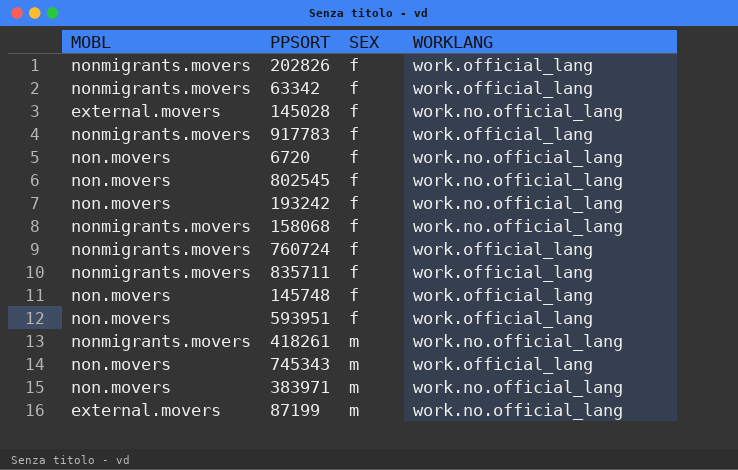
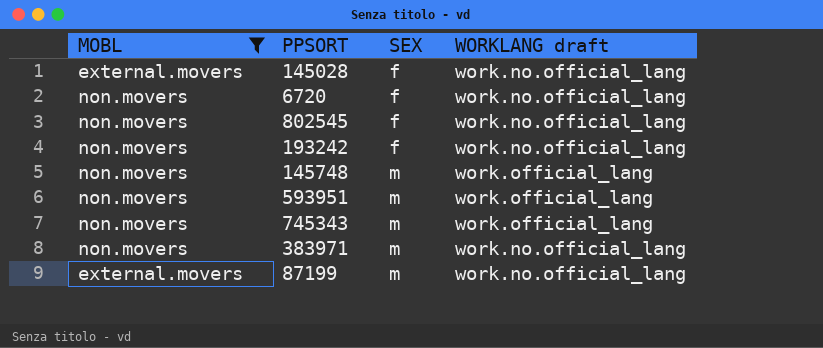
filter: none -> MOBL != nonmigrants.movers
column name: WORKLANG -> WORKLANG draft
145748 | SEX: f -> m
593951 | SEX: f -> m

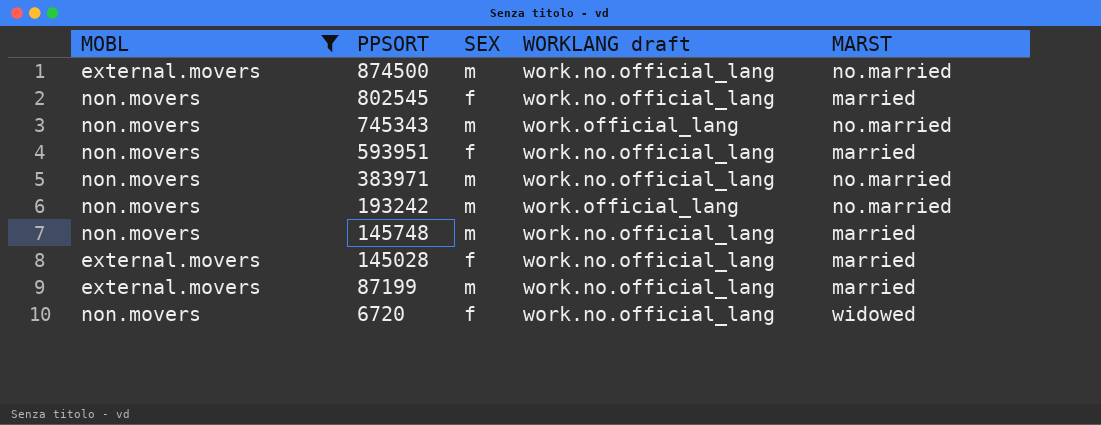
row order: SEX ascending -> PPSORT descending
column MARST | position: none -> 5
row 874500: none -> external.movers | m | work.no.official_lang | no.married
593951 | SEX: m -> f
593951 | WORKLANG draft: work.official_lang -> work.no.official_lang
193242 | SEX: f -> m
193242 | WORKLANG draft: work.no.official_lang -> work.official_lang
145748 | WORKLANG draft: work.official_lang -> work.no.official_lang

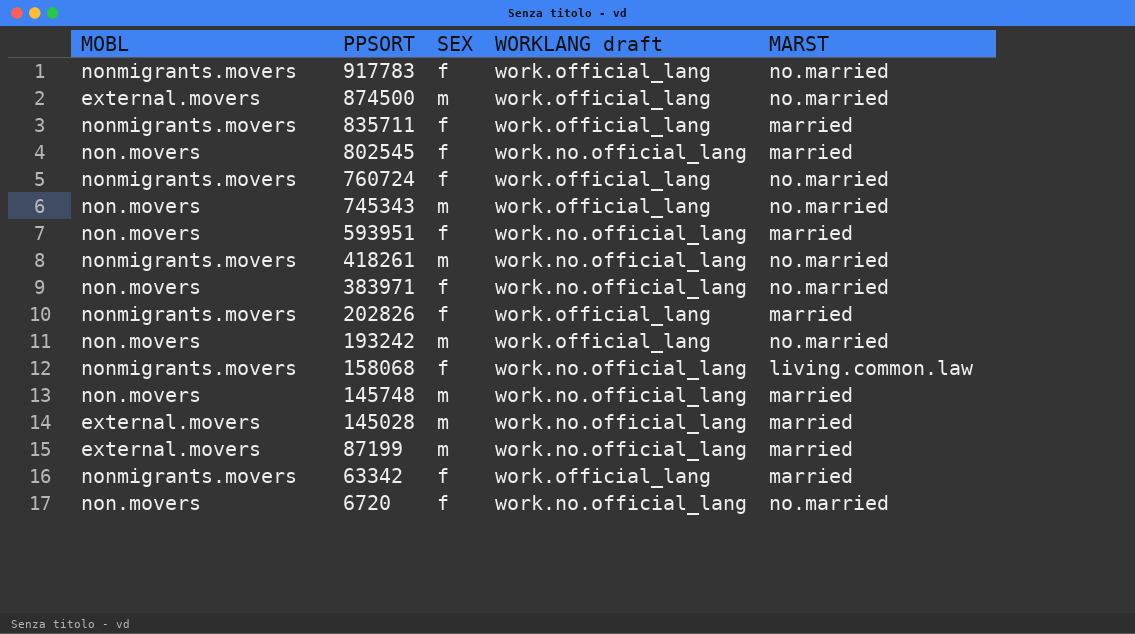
filter: MOBL != nonmigrants.movers -> none
874500 | WORKLANG draft: work.no.official_lang -> work.official_lang
383971 | SEX: m -> f
145028 | SEX: f -> m
6720 | MARST: widowed -> no.married

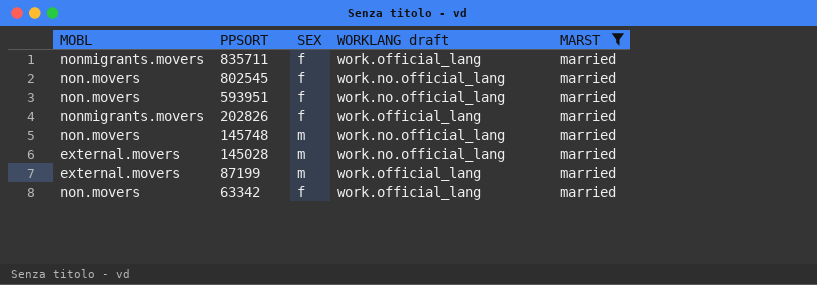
filter: none -> MARST = married
87199 | WORKLANG draft: work.no.official_lang -> work.official_lang
63342 | MOBL: nonmigrants.movers -> non.movers

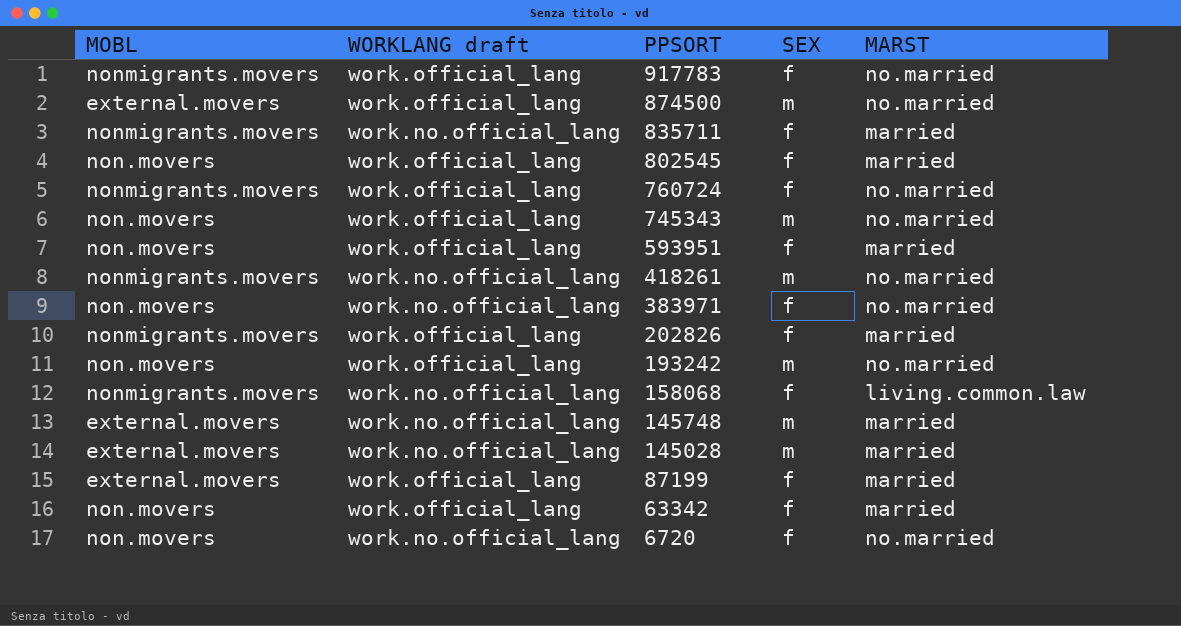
filter: MARST = married -> none
column WORKLANG draft | position: 4 -> 2
835711 | WORKLANG draft: work.official_lang -> work.no.official_lang
802545 | WORKLANG draft: work.no.official_lang -> work.official_lang
593951 | WORKLANG draft: work.no.official_lang -> work.official_lang
145748 | MOBL: non.movers -> external.movers
87199 | SEX: m -> f

